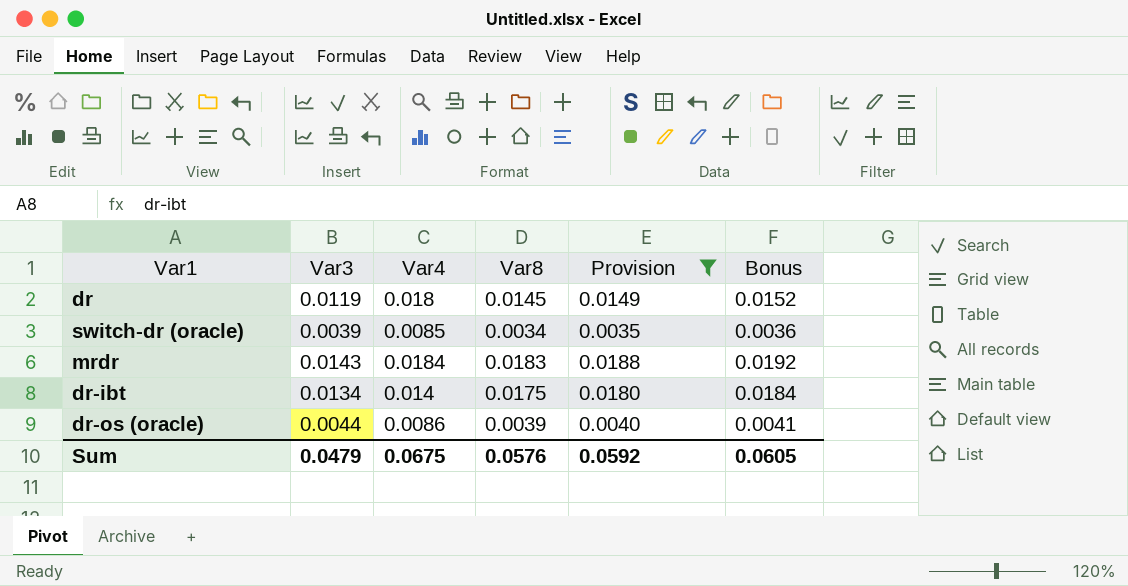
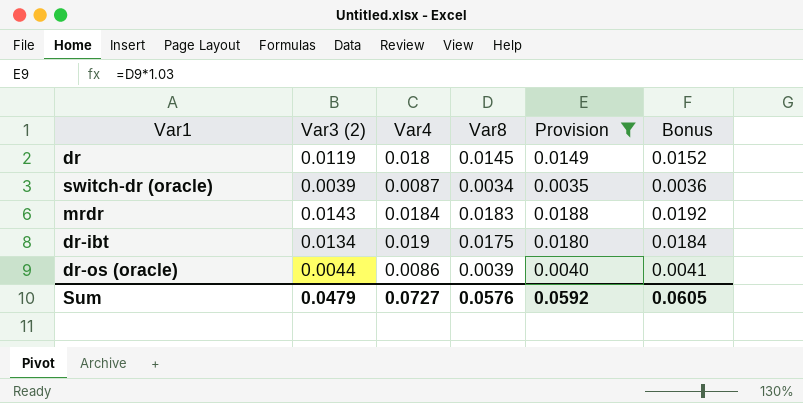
column name: Var3 -> Var3 (2)
switch-dr (oracle) | Var4: 0.0085 -> 0.0087
dr-ibt | Var4: 0.014 -> 0.019
Sum | Var4: 0.0675 -> 0.0727

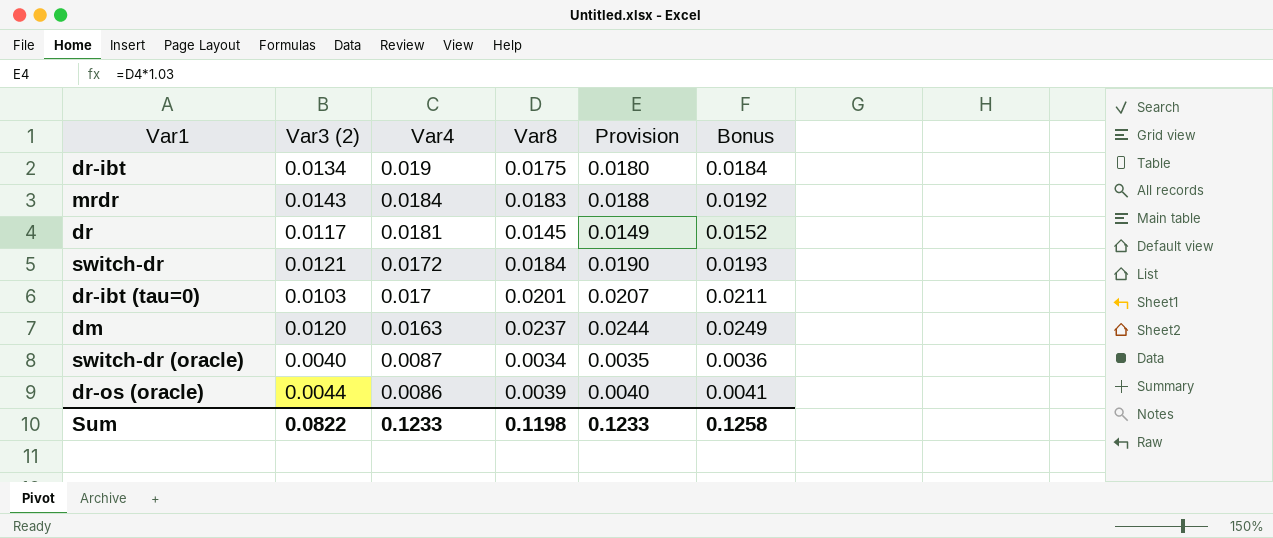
filter: Provision <= 0.0188 -> none
row order: none -> Var4 descending
dr | Var3 (2): 0.0119 -> 0.0117
dr | Var4: 0.018 -> 0.0181
switch-dr (oracle) | Var3 (2): 0.0039 -> 0.0040
Sum | Var3 (2): 0.0479 -> 0.0822
Sum | Var4: 0.0727 -> 0.1233
Sum | Var8: 0.0576 -> 0.1198
Sum | Provision: 0.0592 -> 0.1233
Sum | Bonus: 0.0605 -> 0.1258

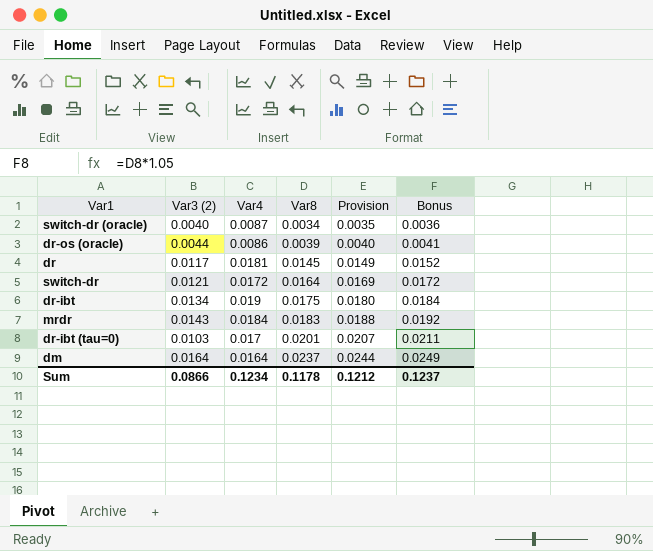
row order: Var4 descending -> Var8 ascending
switch-dr | Var8: 0.0184 -> 0.0164
switch-dr | Provision: 0.0190 -> 0.0169
switch-dr | Bonus: 0.0193 -> 0.0172
dm | Var3 (2): 0.0120 -> 0.0164
dm | Var4: 0.0163 -> 0.0164
Sum | Var3 (2): 0.0822 -> 0.0866
Sum | Var4: 0.1233 -> 0.1234
Sum | Var8: 0.1198 -> 0.1178
Sum | Provision: 0.1233 -> 0.1212
Sum | Bonus: 0.1258 -> 0.1237

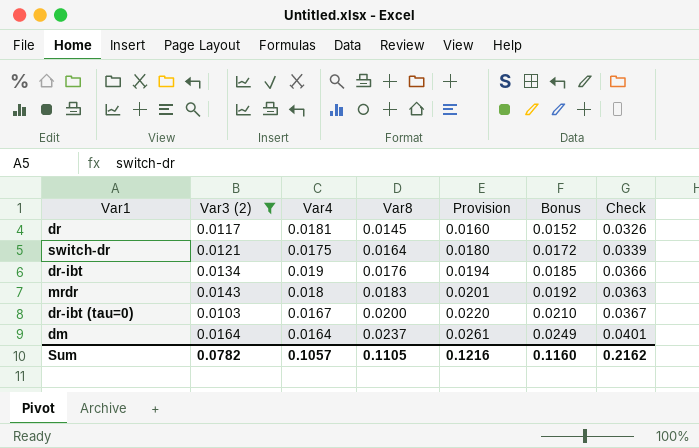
filter: none -> Var3 (2) >= 0.0103
column Provision | formula: [Var8] * 1.03 -> [Var8] * 1.1
column Check | formula: none -> [Var4] + [Var8]
switch-dr | Var4: 0.0172 -> 0.0175
dr-ibt | Var8: 0.0175 -> 0.0176
dr-ibt | Bonus: 0.0184 -> 0.0185
mrdr | Var4: 0.0184 -> 0.018
dr-ibt (tau=0) | Var4: 0.017 -> 0.0167
dr-ibt (tau=0) | Var8: 0.0201 -> 0.0200
dr-ibt (tau=0) | Bonus: 0.0211 -> 0.0210
Sum | Var3 (2): 0.0866 -> 0.0782
Sum | Var4: 0.1234 -> 0.1057
Sum | Var8: 0.1178 -> 0.1105
Sum | Provision: 0.1212 -> 0.1216
Sum | Bonus: 0.1237 -> 0.1160

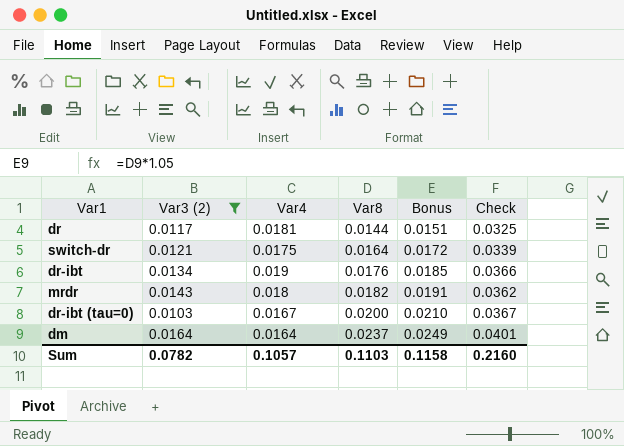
column Provision | formula: [Var8] * 1.1 -> none
dr | Var8: 0.0145 -> 0.0144
dr | Bonus: 0.0152 -> 0.0151
dr | Check: 0.0326 -> 0.0325
mrdr | Var8: 0.0183 -> 0.0182
mrdr | Bonus: 0.0192 -> 0.0191
mrdr | Check: 0.0363 -> 0.0362
Sum | Var8: 0.1105 -> 0.1103
Sum | Bonus: 0.1160 -> 0.1158
Sum | Check: 0.2162 -> 0.2160

